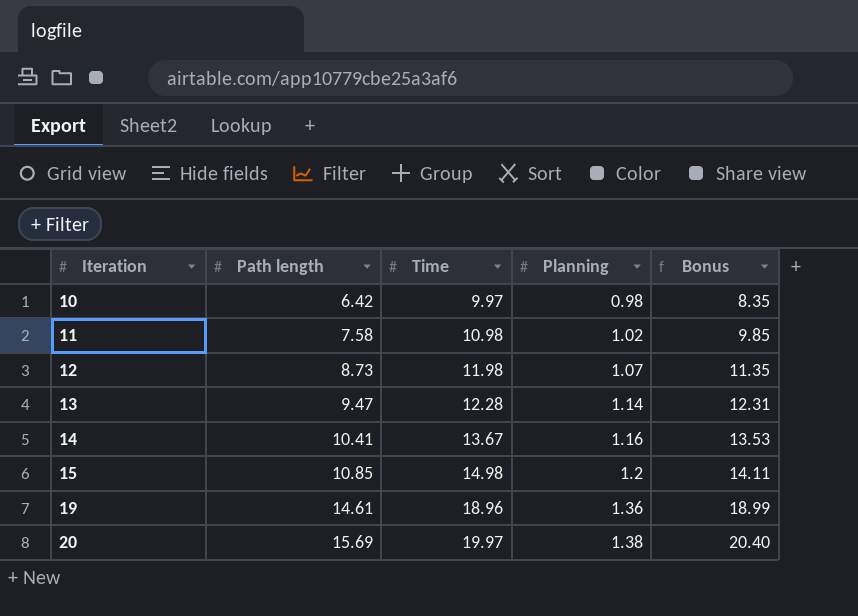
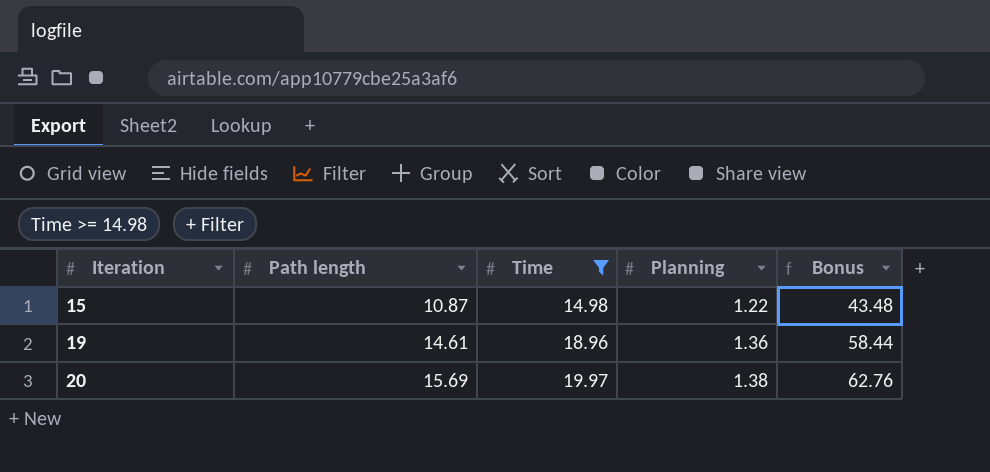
filter: none -> Time >= 14.98
column Bonus | formula: [Path length] * 1.3 -> [Path length] * 4
15 | Path length: 10.85 -> 10.87
15 | Planning: 1.2 -> 1.22

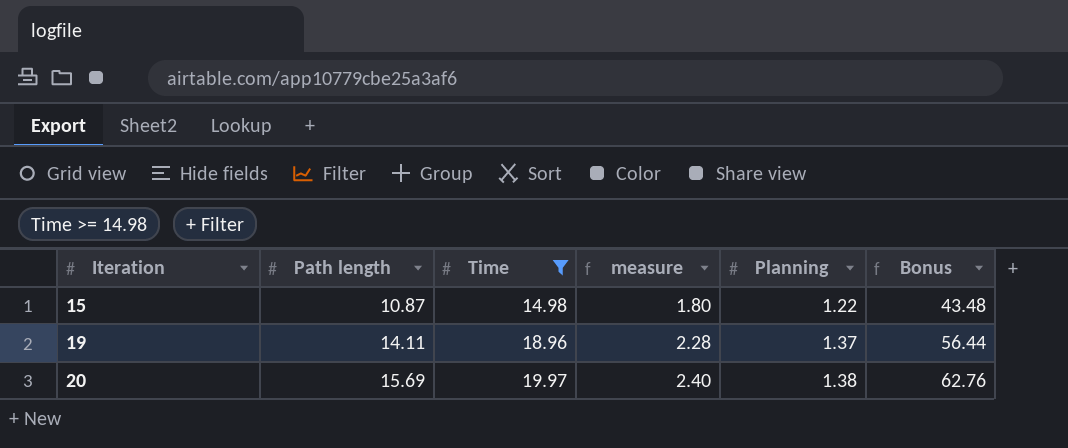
column measure | formula: none -> [Time] * 0.12
19 | Path length: 14.61 -> 14.11
19 | Planning: 1.36 -> 1.37
19 | Bonus: 58.44 -> 56.44

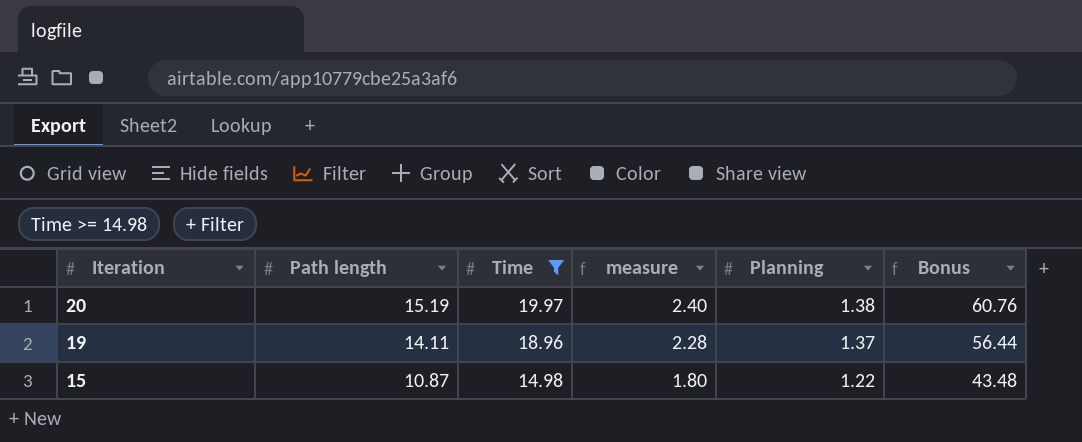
row order: Iteration ascending -> Iteration descending
20 | Path length: 15.69 -> 15.19
20 | Bonus: 62.76 -> 60.76

